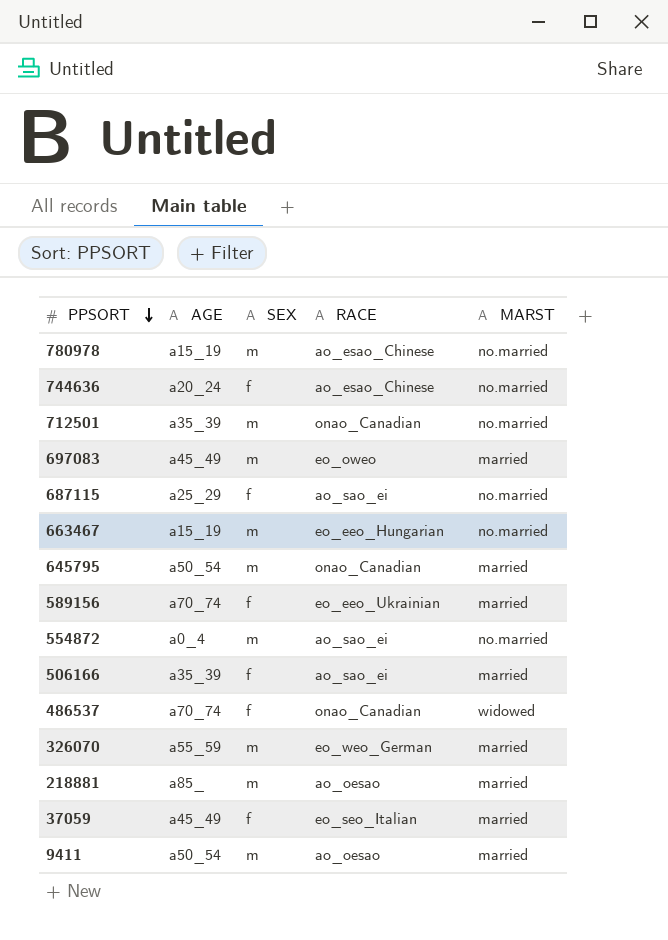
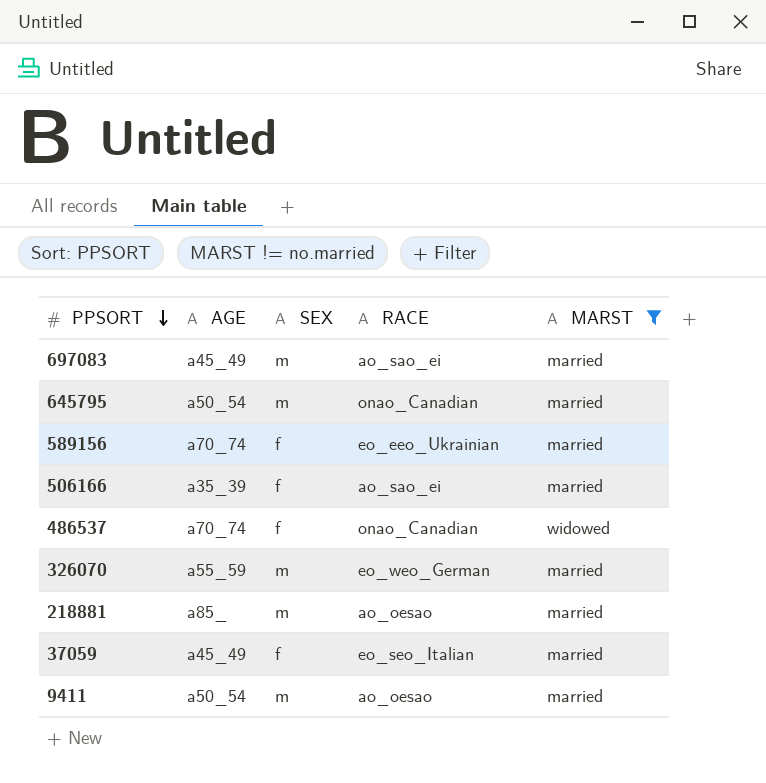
filter: none -> MARST != no.married
697083 | RACE: eo_oweo -> ao_sao_ei

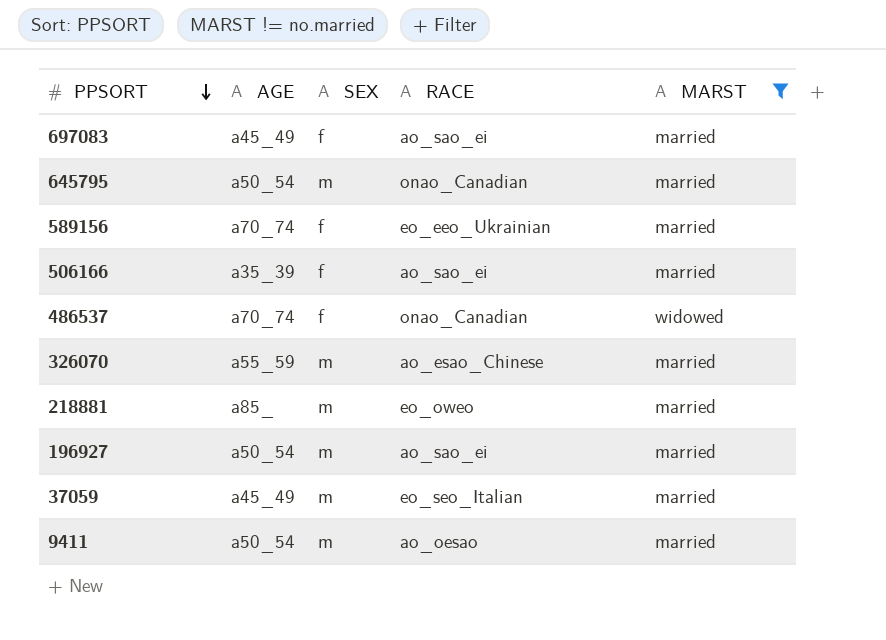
697083 | SEX: m -> f
326070 | RACE: eo_weo_German -> ao_esao_Chinese
218881 | RACE: ao_oesao -> eo_oweo
row 196927: none -> a50_54 | m | ao_sao_ei | married
37059 | SEX: f -> m

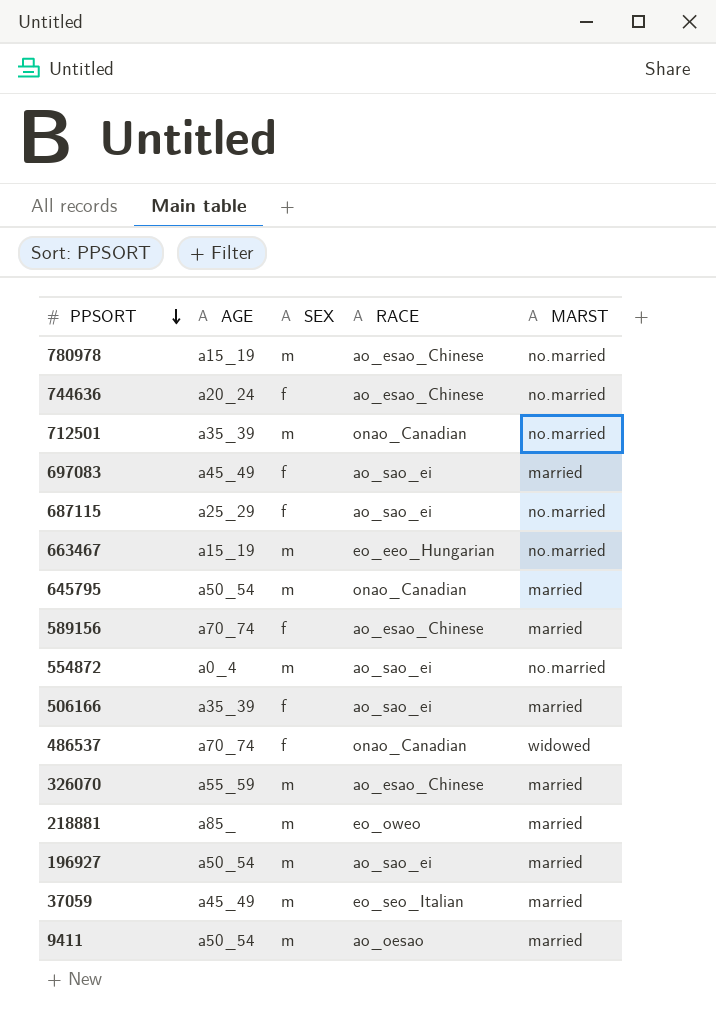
filter: MARST != no.married -> none
589156 | RACE: eo_eeo_Ukrainian -> ao_esao_Chinese

